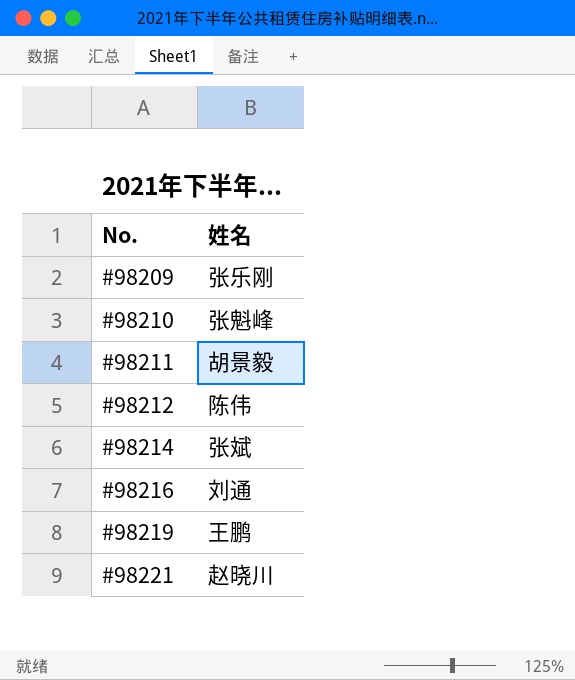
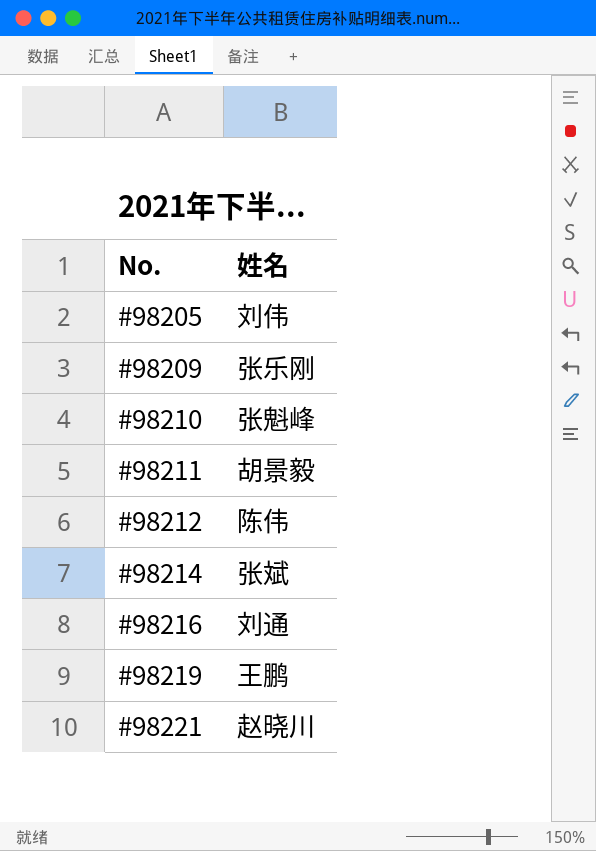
row #98205: none -> 刘伟

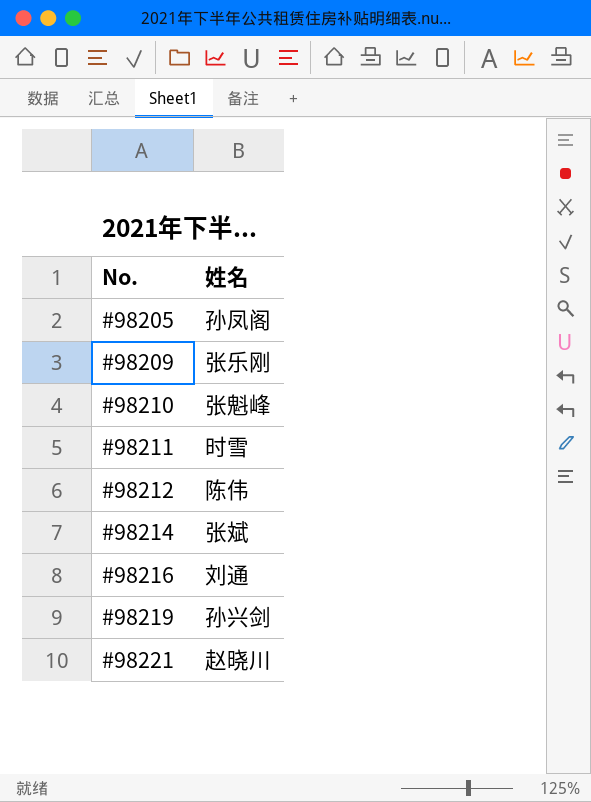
#98205 | 姓名: 刘伟 -> 孙凤阁
#98211 | 姓名: 胡景毅 -> 时雪
#98219 | 姓名: 王鹏 -> 孙兴剑

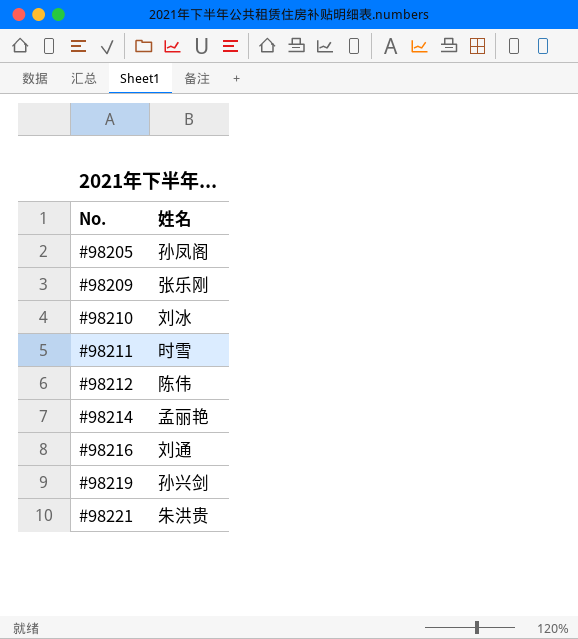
#98210 | 姓名: 张魁峰 -> 刘冰
#98214 | 姓名: 张斌 -> 孟丽艳
#98221 | 姓名: 赵晓川 -> 朱洪贵

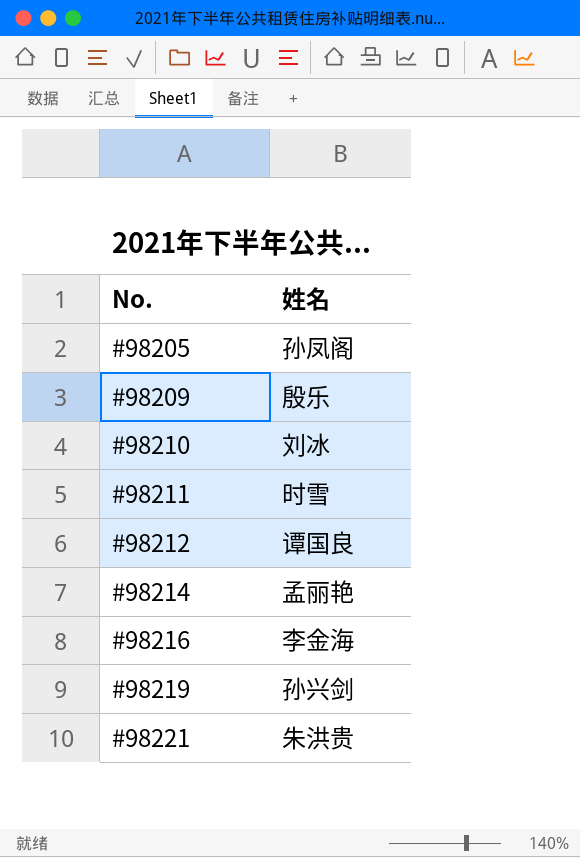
#98209 | 姓名: 张乐刚 -> 殷乐
#98212 | 姓名: 陈伟 -> 谭国良
#98216 | 姓名: 刘通 -> 李金海

